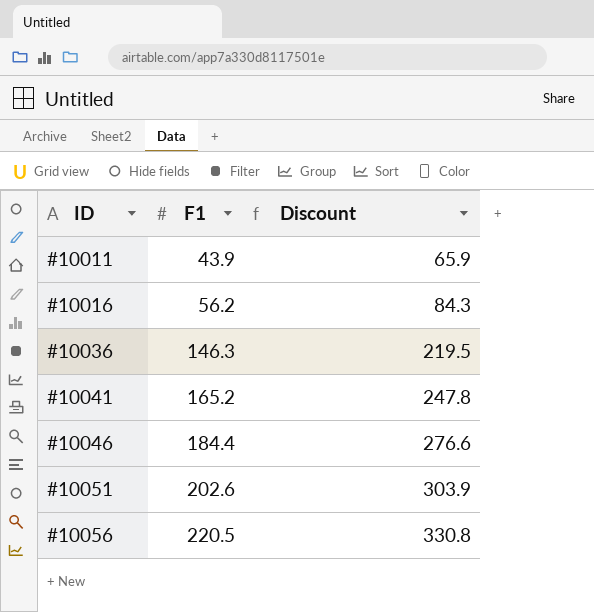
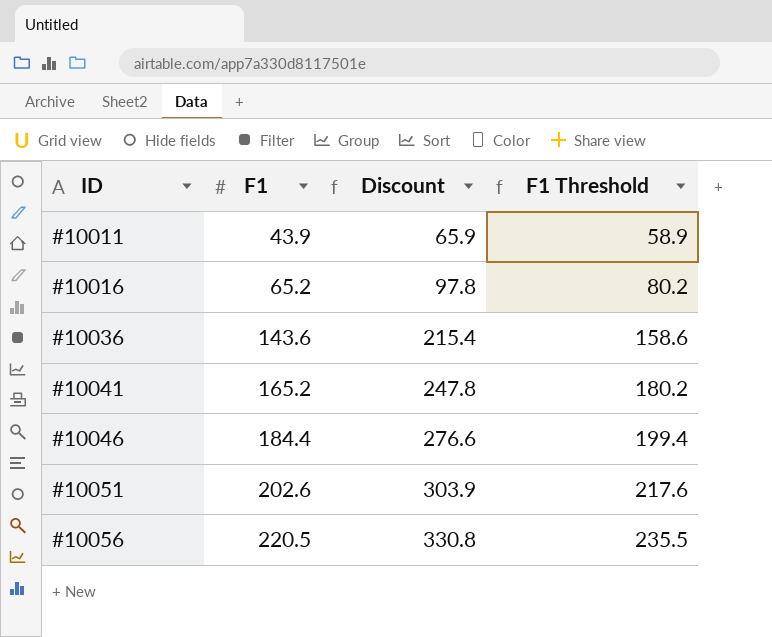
column F1 Threshold | formula: none -> [F1] + 15
#10016 | F1: 56.2 -> 65.2
#10016 | Discount: 84.3 -> 97.8
#10036 | F1: 146.3 -> 143.6
#10036 | Discount: 219.5 -> 215.4

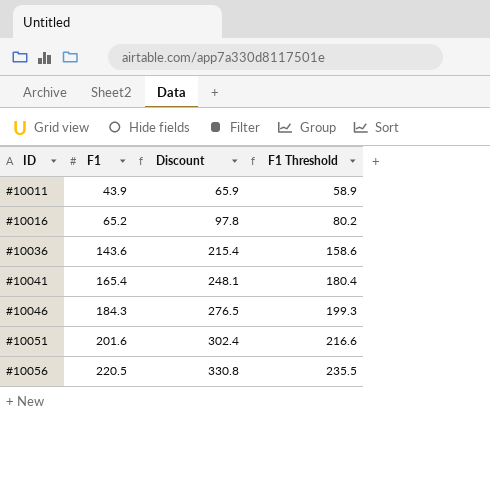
#10041 | F1: 165.2 -> 165.4
#10041 | Discount: 247.8 -> 248.1
#10041 | F1 Threshold: 180.2 -> 180.4
#10046 | F1: 184.4 -> 184.3
#10046 | Discount: 276.6 -> 276.5
#10046 | F1 Threshold: 199.4 -> 199.3
#10051 | F1: 202.6 -> 201.6
#10051 | Discount: 303.9 -> 302.4
#10051 | F1 Threshold: 217.6 -> 216.6

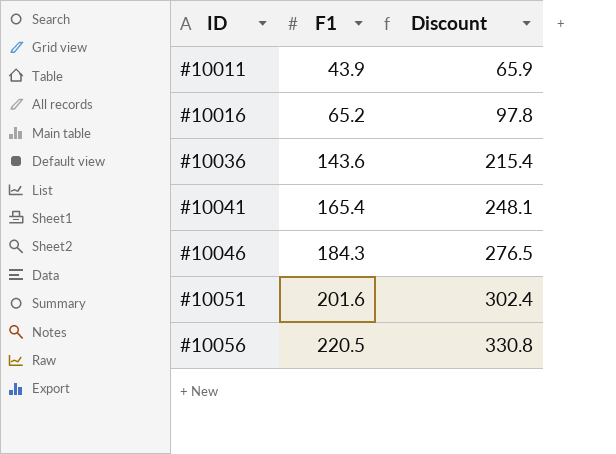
column F1 Threshold | formula: [F1] + 15 -> none

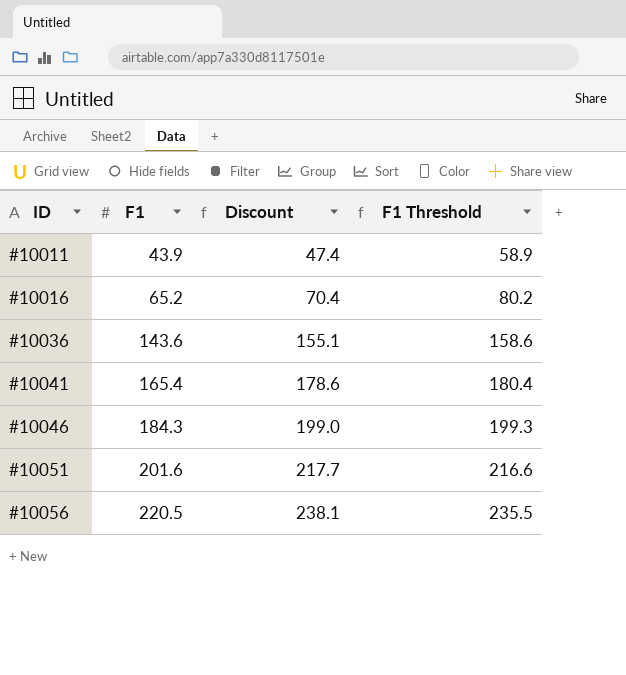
column Discount | formula: [F1] * 1.5 -> [F1] * 1.08
column F1 Threshold | formula: none -> [F1] + 15

